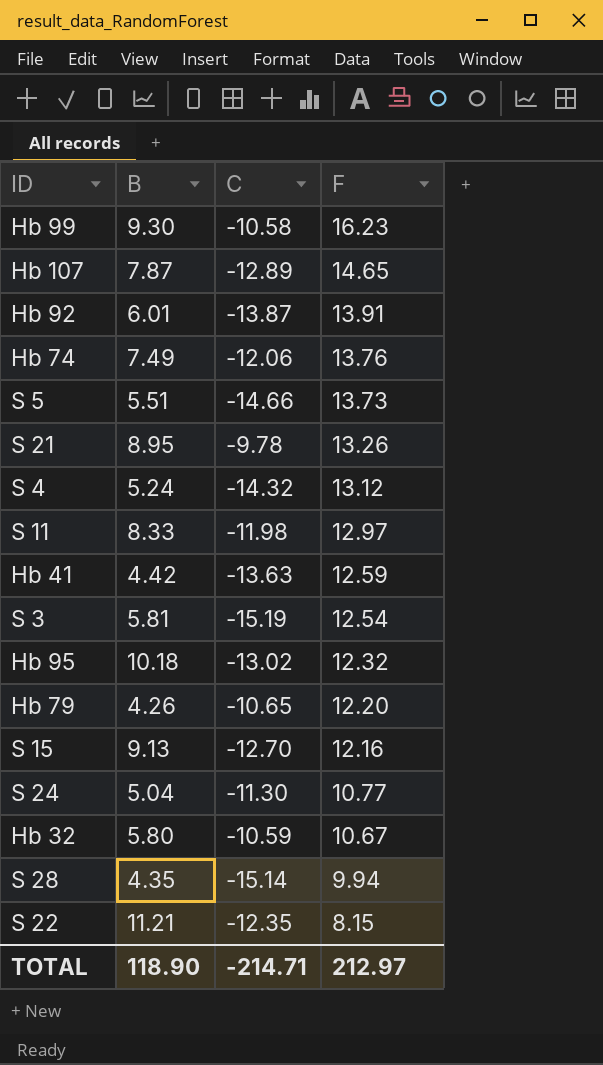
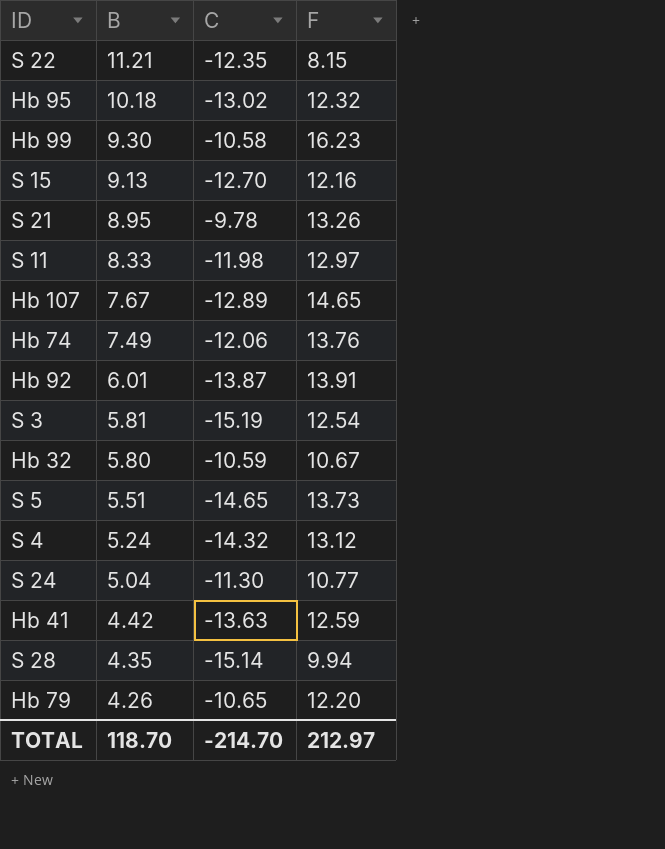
row order: F descending -> B descending
Hb 107 | B: 7.87 -> 7.67
S 5 | C: -14.66 -> -14.65
TOTAL | B: 118.90 -> 118.70
TOTAL | C: -214.71 -> -214.70

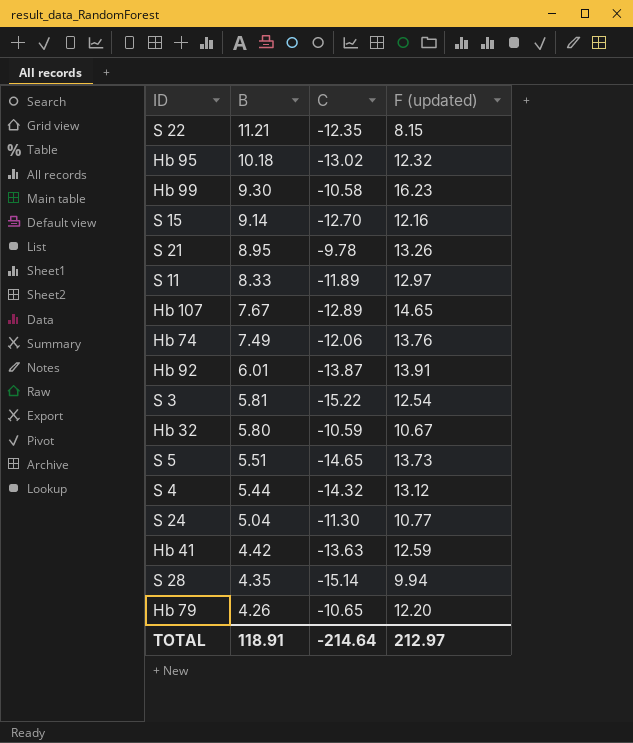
column name: F -> F (updated)
S 15 | B: 9.13 -> 9.14
S 11 | C: -11.98 -> -11.89
S 3 | C: -15.19 -> -15.22
S 4 | B: 5.24 -> 5.44
TOTAL | B: 118.70 -> 118.91
TOTAL | C: -214.70 -> -214.64

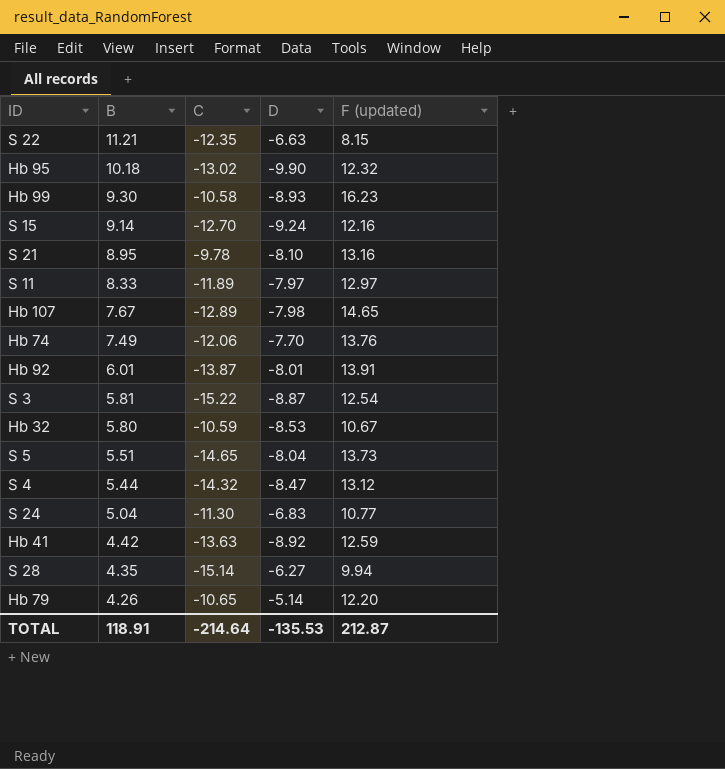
column D | position: none -> 4
S 21 | F (updated): 13.26 -> 13.16
TOTAL | F (updated): 212.97 -> 212.87

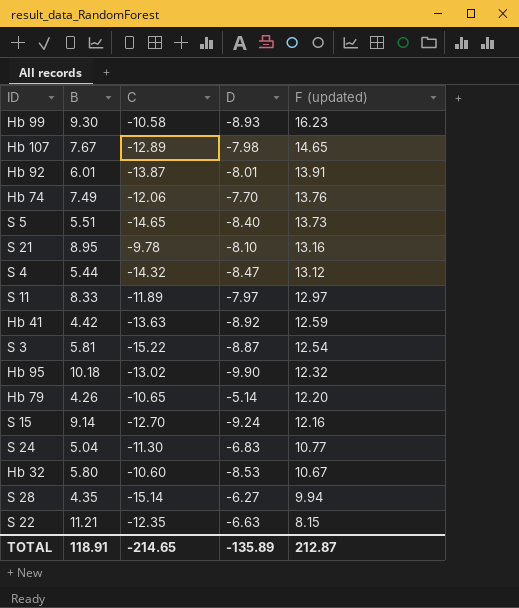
row order: B descending -> F (updated) descending
S 5 | D: -8.04 -> -8.40
Hb 32 | C: -10.59 -> -10.60
TOTAL | C: -214.64 -> -214.65
TOTAL | D: -135.53 -> -135.89

